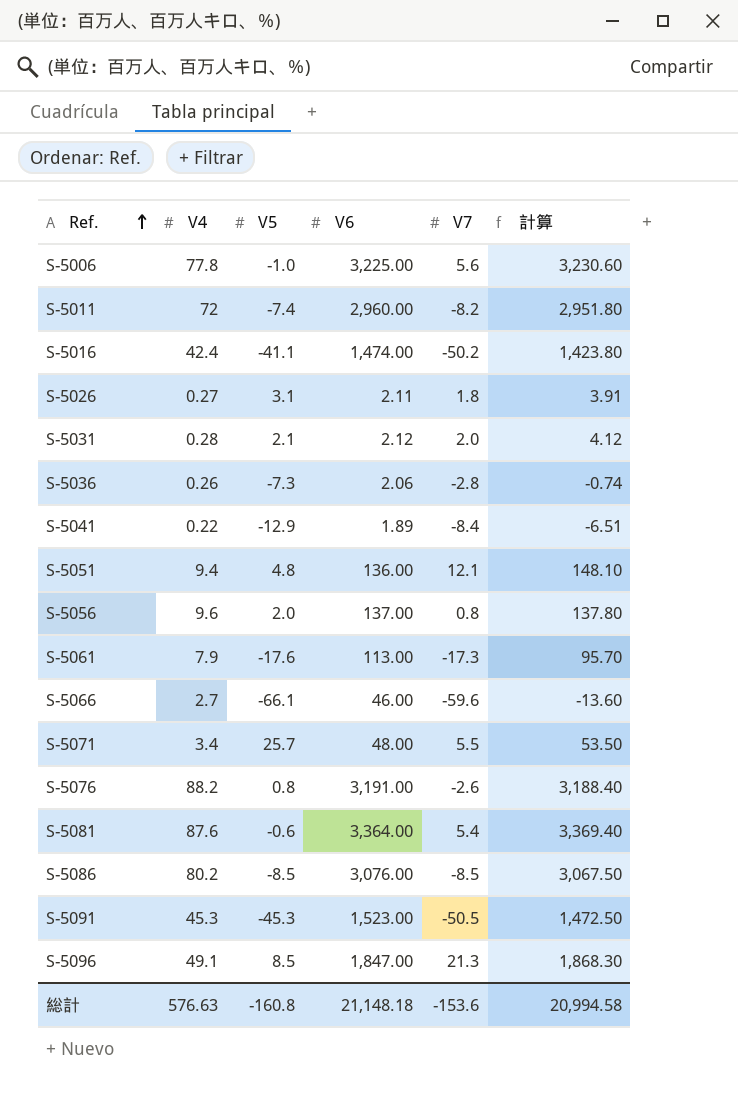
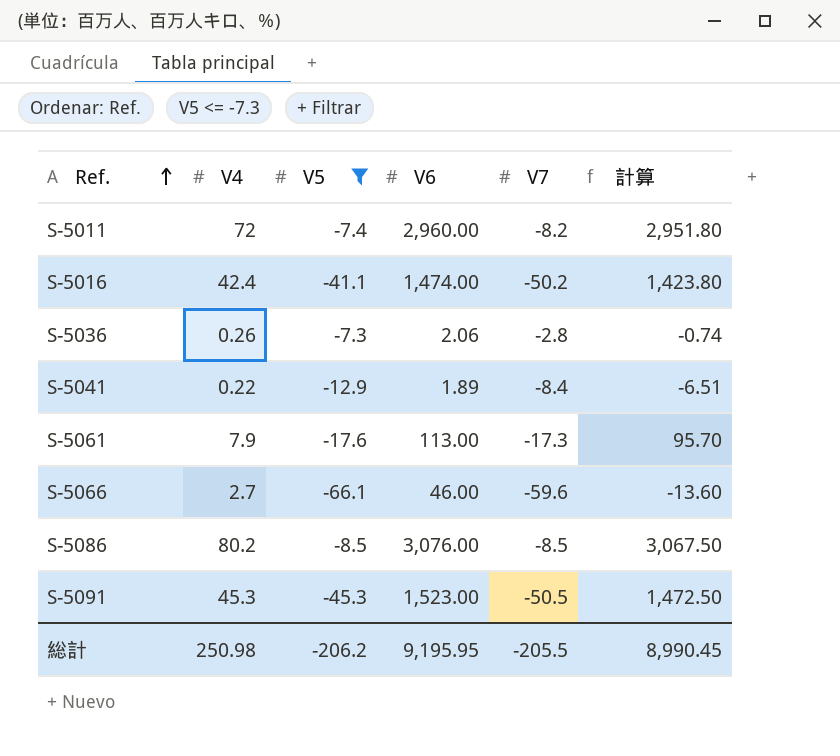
filter: none -> V5 <= -7.3
総計 | V4: 576.63 -> 250.98
総計 | V5: -160.8 -> -206.2
総計 | V6: 21,148.18 -> 9,195.95
総計 | V7: -153.6 -> -205.5
総計 | 計算: 20,994.58 -> 8,990.45

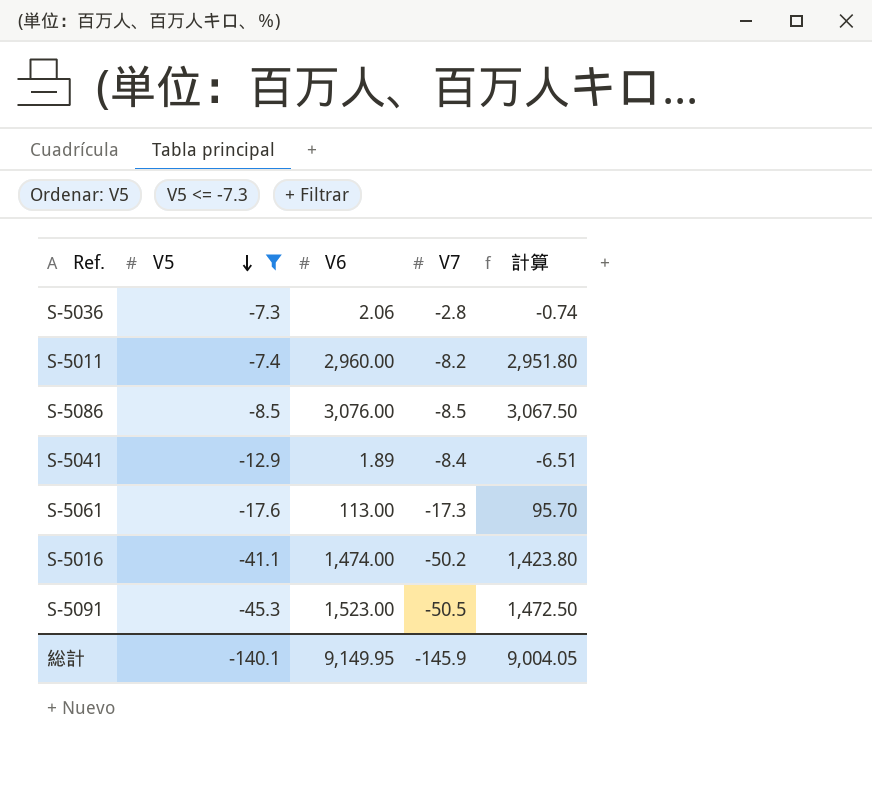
row order: Ref. ascending -> V5 descending
column V4 | position: 2 -> none
row S-5066: 2.7 | -66.1 | 46.00 | -59.6 | -13.60 -> none
総計 | V5: -206.2 -> -140.1
総計 | V6: 9,195.95 -> 9,149.95
総計 | V7: -205.5 -> -145.9
総計 | 計算: 8,990.45 -> 9,004.05

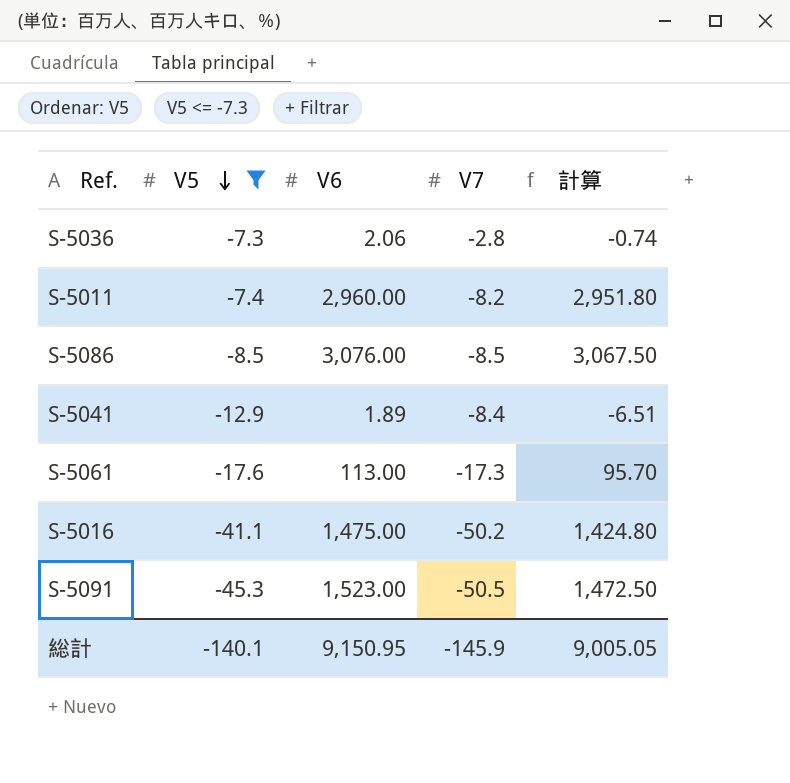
S-5016 | V6: 1,474.00 -> 1,475.00
S-5016 | 計算: 1,423.80 -> 1,424.80
総計 | V6: 9,149.95 -> 9,150.95
総計 | 計算: 9,004.05 -> 9,005.05

